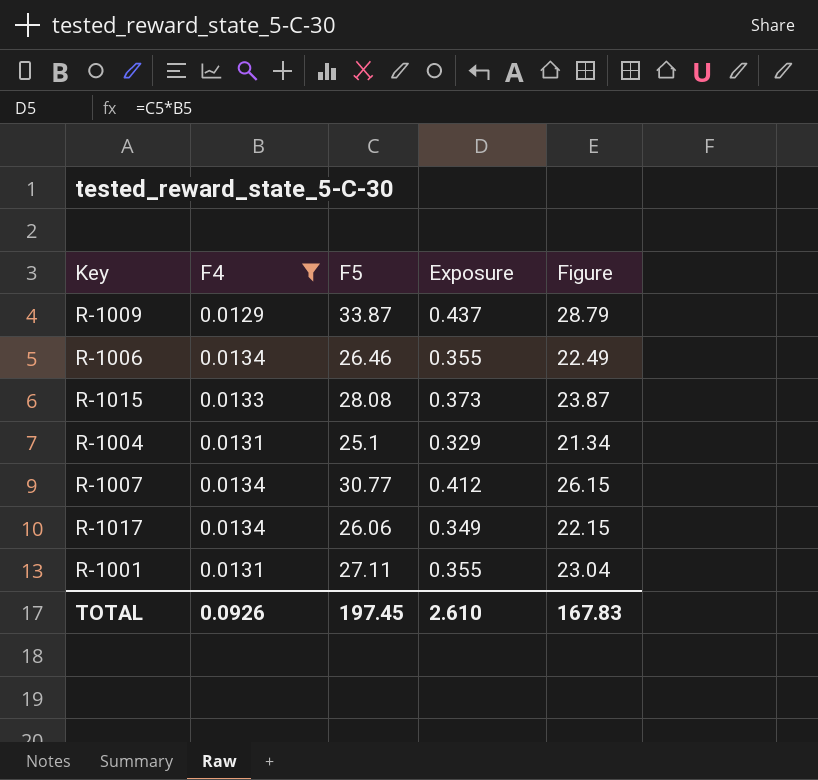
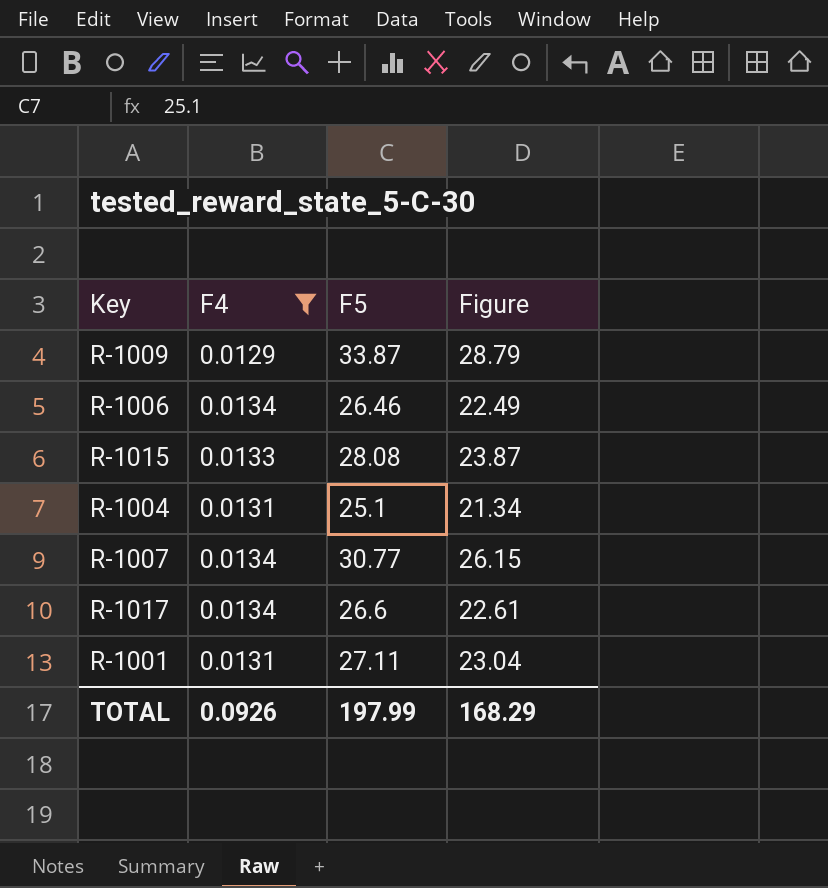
column Exposure | formula: [F4] * [F5] -> none
R-1017 | F5: 26.06 -> 26.6
R-1017 | Figure: 22.15 -> 22.61
TOTAL | F5: 197.45 -> 197.99
TOTAL | Figure: 167.83 -> 168.29

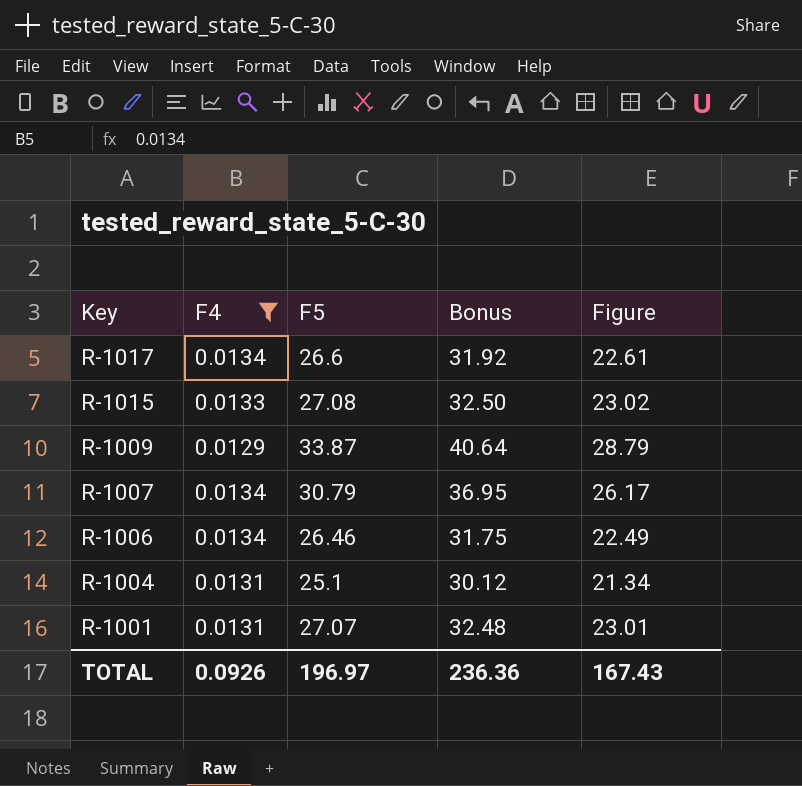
row order: none -> Key descending
column Bonus | formula: none -> [F5] * 1.2
R-1015 | F5: 28.08 -> 27.08
R-1015 | Figure: 23.87 -> 23.02
R-1007 | F5: 30.77 -> 30.79
R-1007 | Figure: 26.15 -> 26.17
R-1001 | F5: 27.11 -> 27.07
R-1001 | Figure: 23.04 -> 23.01
TOTAL | F5: 197.99 -> 196.97
TOTAL | Figure: 168.29 -> 167.43

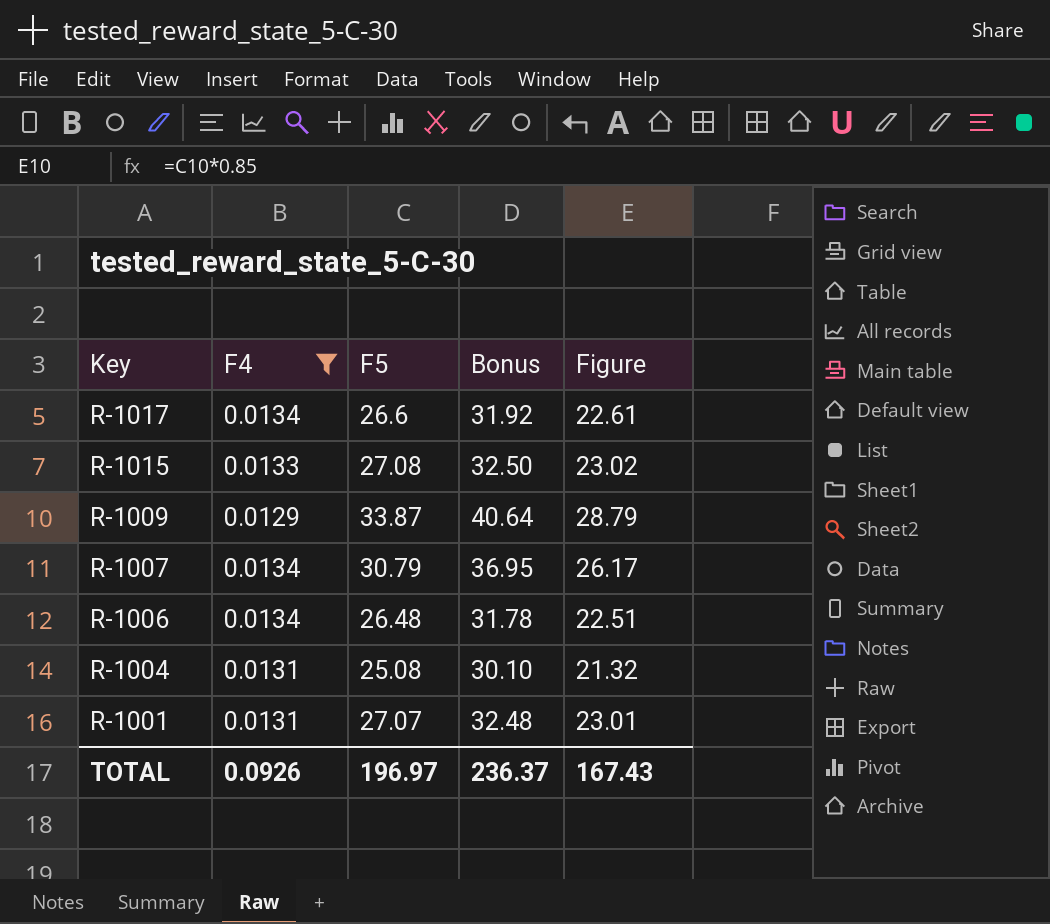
R-1006 | F5: 26.46 -> 26.48
R-1006 | Bonus: 31.75 -> 31.78
R-1006 | Figure: 22.49 -> 22.51
R-1004 | F5: 25.1 -> 25.08
R-1004 | Bonus: 30.12 -> 30.10
R-1004 | Figure: 21.34 -> 21.32
TOTAL | Bonus: 236.36 -> 236.37

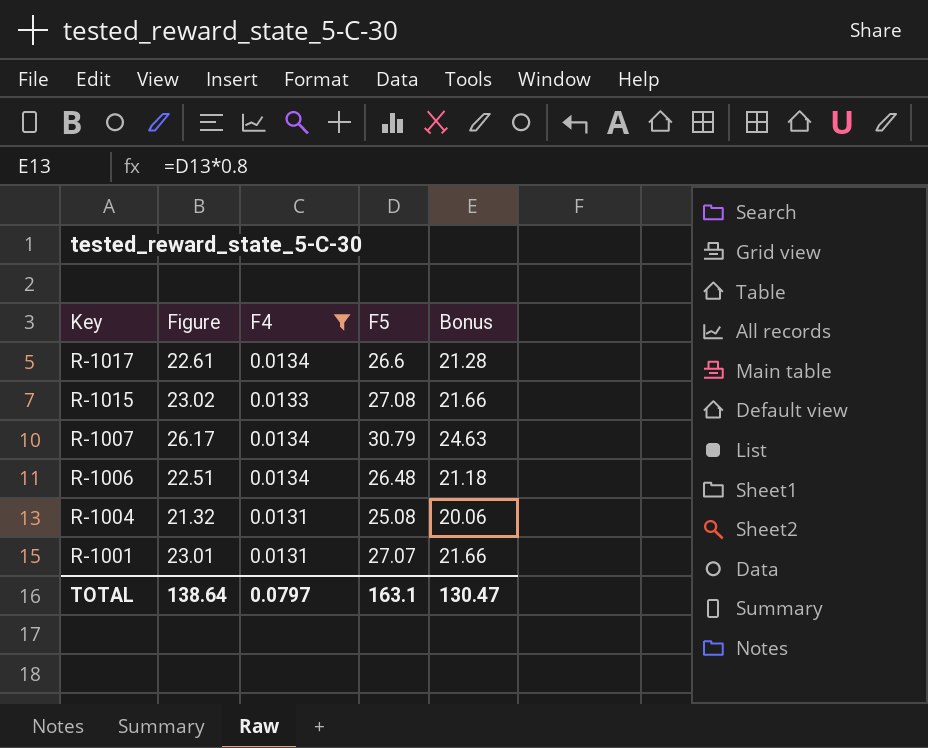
column Figure | position: 5 -> 2
column Bonus | formula: [F5] * 1.2 -> [F5] * 0.8
row R-1009: 0.0129 | 33.87 | 40.64 | 28.79 -> none
TOTAL | Figure: 167.43 -> 138.64
TOTAL | F4: 0.0926 -> 0.0797
TOTAL | F5: 196.97 -> 163.1
TOTAL | Bonus: 236.37 -> 130.47

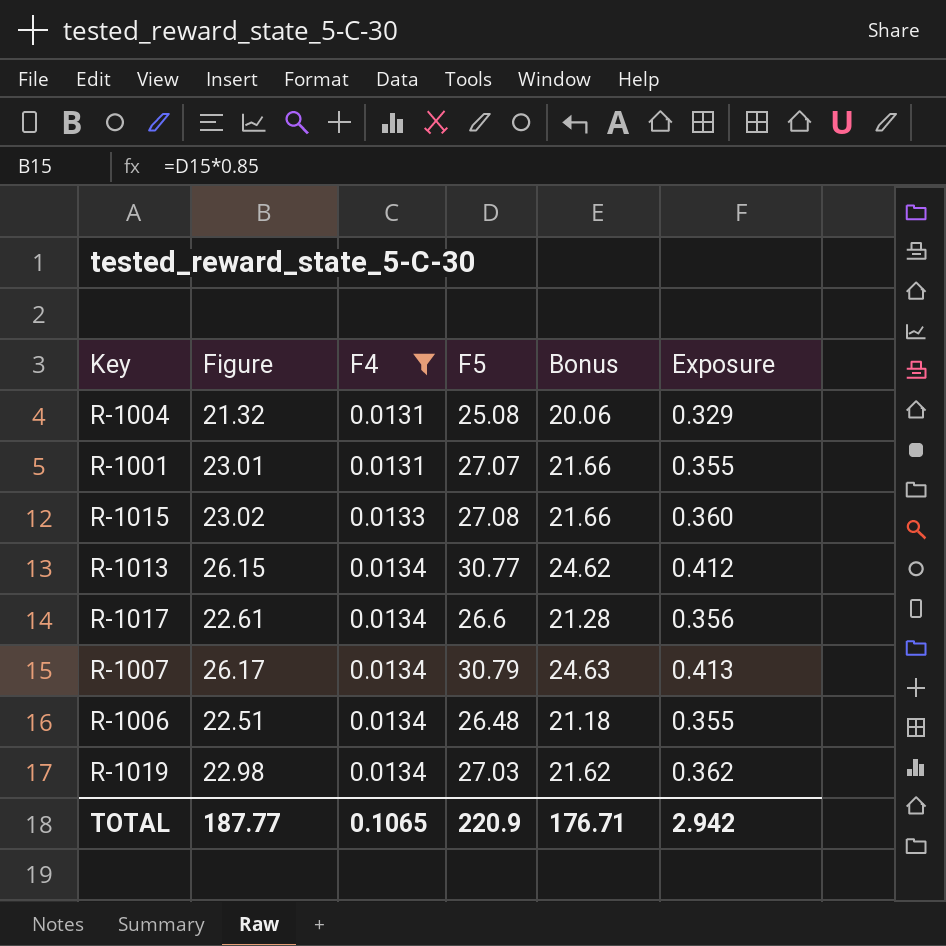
row order: Key descending -> F4 ascending
column Exposure | formula: none -> [F4] * [F5]
row R-1013: none -> 26.15 | 0.0134 | 30.77 | 24.62 | 0.412
row R-1019: none -> 22.98 | 0.0134 | 27.03 | 21.62 | 0.362
TOTAL | Figure: 138.64 -> 187.77
TOTAL | F4: 0.0797 -> 0.1065
TOTAL | F5: 163.1 -> 220.9
TOTAL | Bonus: 130.47 -> 176.71

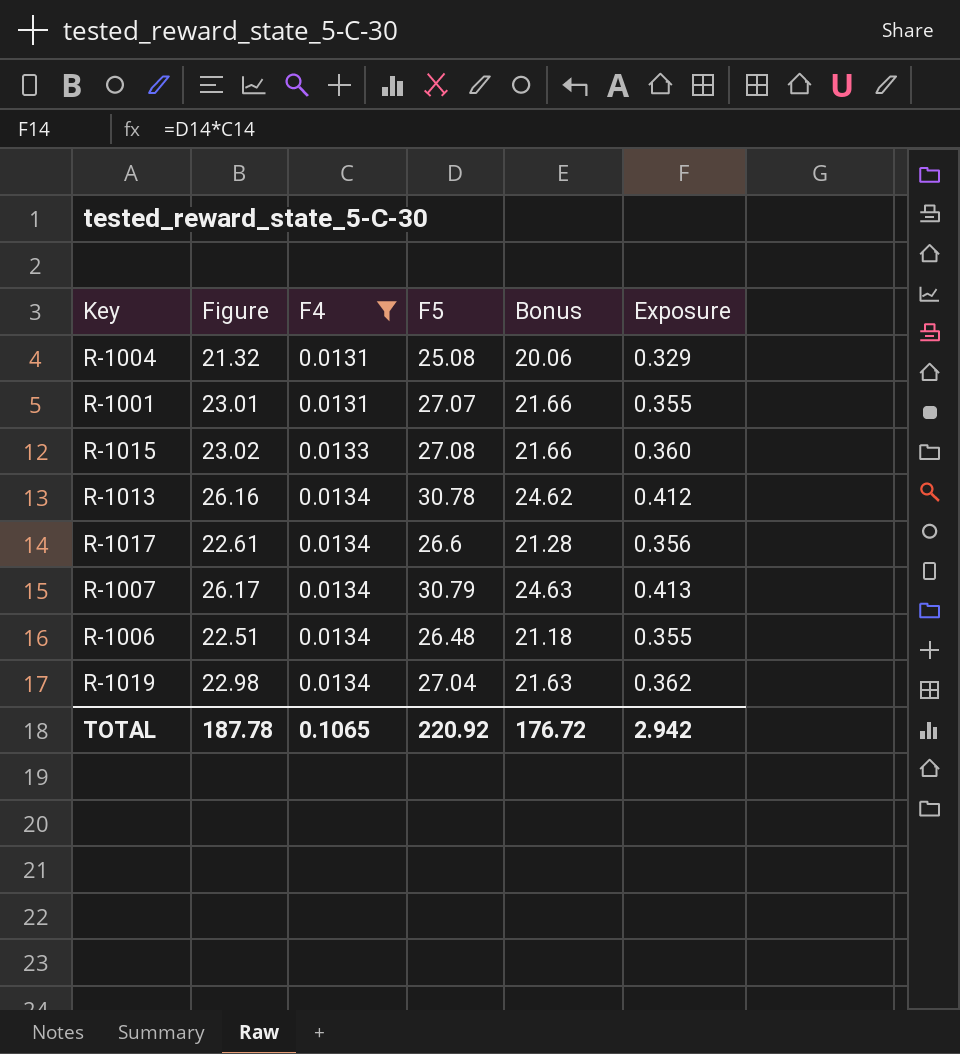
R-1013 | Figure: 26.15 -> 26.16
R-1013 | F5: 30.77 -> 30.78
R-1019 | F5: 27.03 -> 27.04
R-1019 | Bonus: 21.62 -> 21.63
TOTAL | Figure: 187.77 -> 187.78
TOTAL | F5: 220.9 -> 220.92
TOTAL | Bonus: 176.71 -> 176.72

